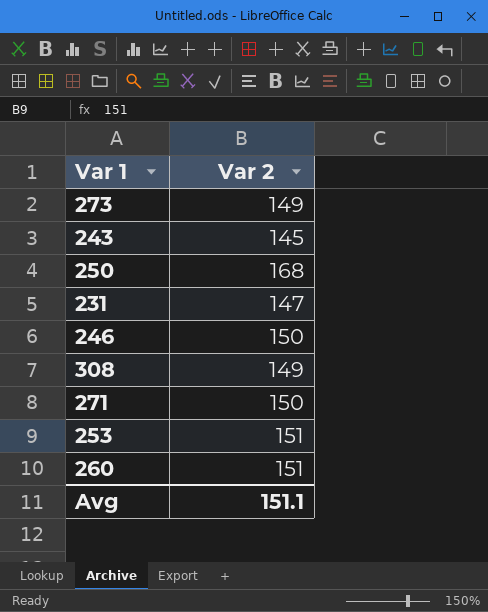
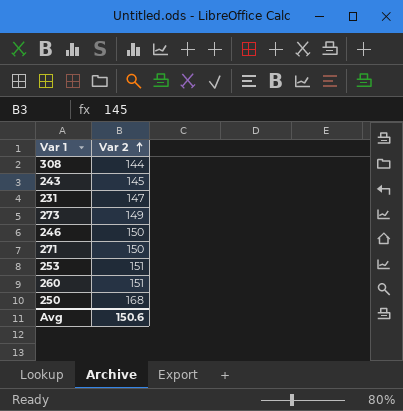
row order: none -> Var 2 ascending
308 | Var 2: 149 -> 144
Avg | Var 2: 151.1 -> 150.6

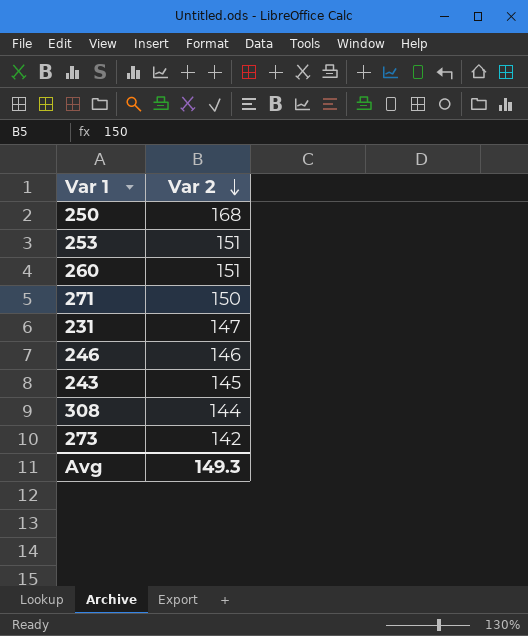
row order: Var 2 ascending -> Var 2 descending
246 | Var 2: 150 -> 146
273 | Var 2: 149 -> 142
Avg | Var 2: 150.6 -> 149.3

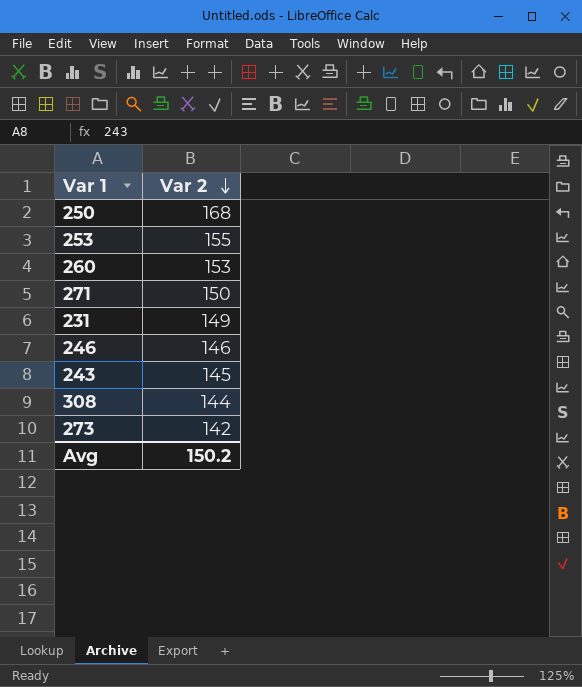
253 | Var 2: 151 -> 155
260 | Var 2: 151 -> 153
231 | Var 2: 147 -> 149
Avg | Var 2: 149.3 -> 150.2

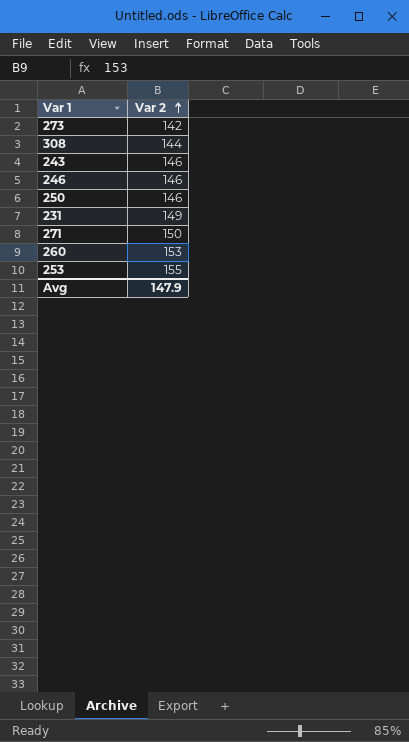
row order: Var 2 descending -> Var 2 ascending
243 | Var 2: 145 -> 146
250 | Var 2: 168 -> 146
Avg | Var 2: 150.2 -> 147.9

